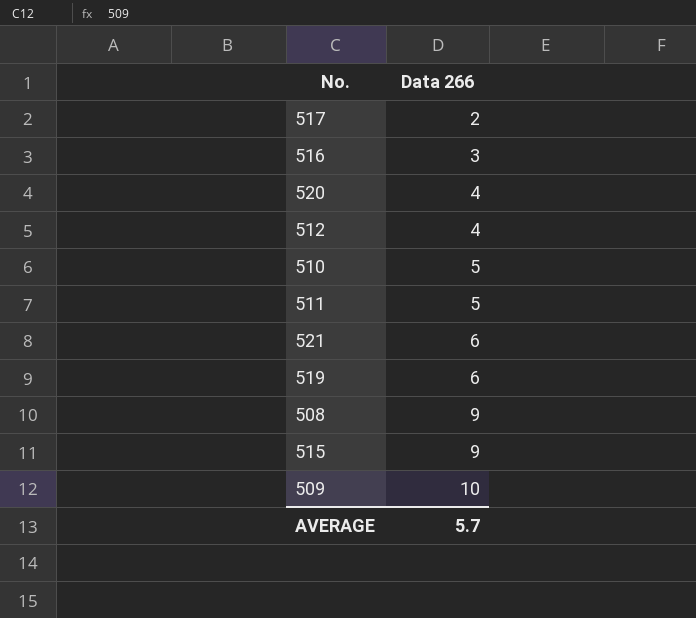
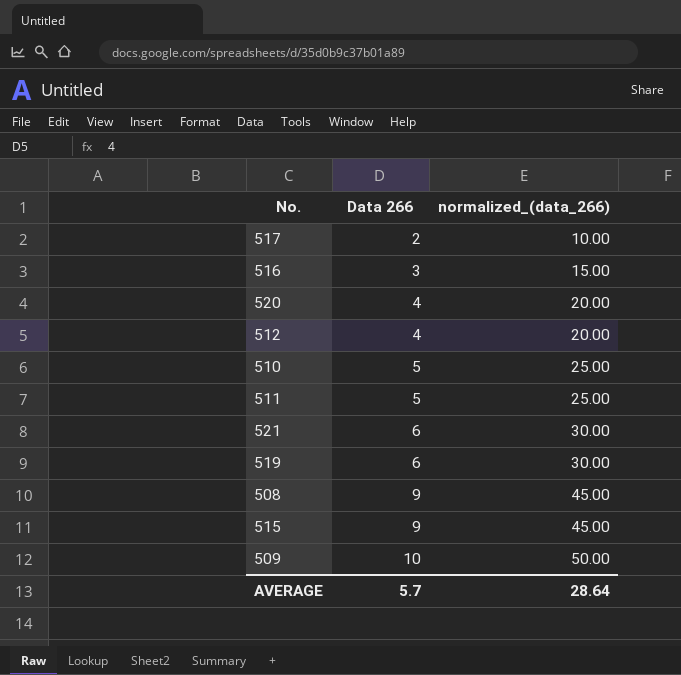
column normalized_(data_266) | formula: none -> [Data 266] * 5

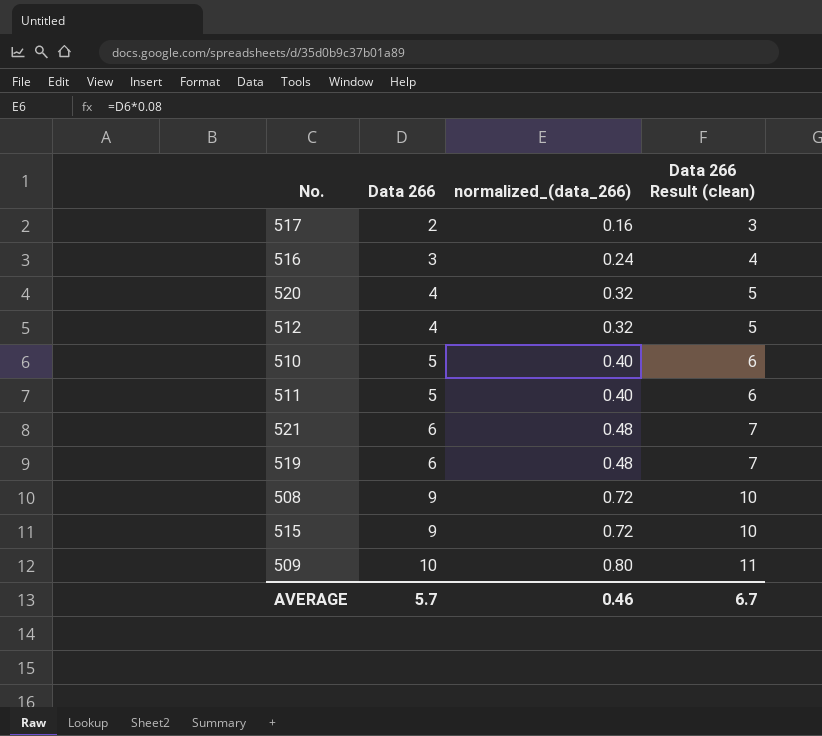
column normalized_(data_266) | formula: [Data 266] * 5 -> [Data 266] * 0.08
column Data 266 Result (clean) | formula: none -> [Data 266] + 1
AVERAGE | normalized_(data_266): 28.64 -> 0.46

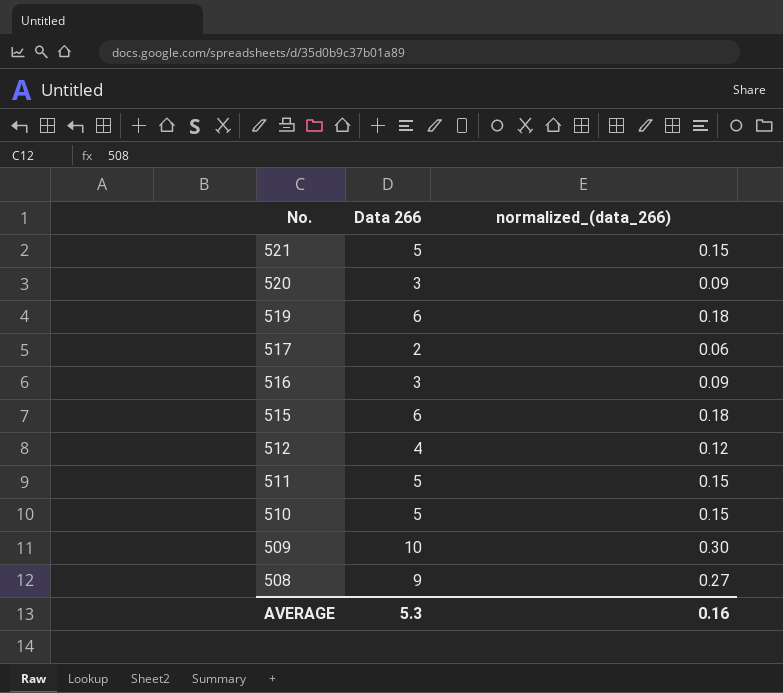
row order: Data 266 ascending -> No. descending
column Data 266 Result (clean) | formula: [Data 266] + 1 -> none
column normalized_(data_266) | formula: [Data 266] * 0.08 -> [Data 266] * 0.03
521 | Data 266: 6 -> 5
520 | Data 266: 4 -> 3
515 | Data 266: 9 -> 6
AVERAGE | Data 266: 5.7 -> 5.3
AVERAGE | normalized_(data_266): 0.46 -> 0.16

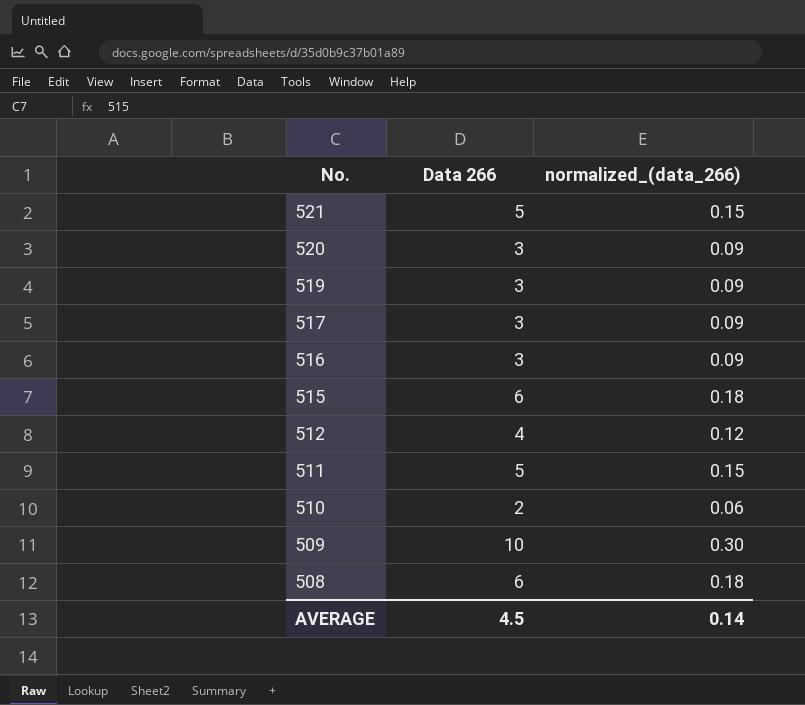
519 | Data 266: 6 -> 3
519 | normalized_(data_266): 0.18 -> 0.09
517 | Data 266: 2 -> 3
517 | normalized_(data_266): 0.06 -> 0.09
510 | Data 266: 5 -> 2
510 | normalized_(data_266): 0.15 -> 0.06
508 | Data 266: 9 -> 6
508 | normalized_(data_266): 0.27 -> 0.18
AVERAGE | Data 266: 5.3 -> 4.5
AVERAGE | normalized_(data_266): 0.16 -> 0.14

